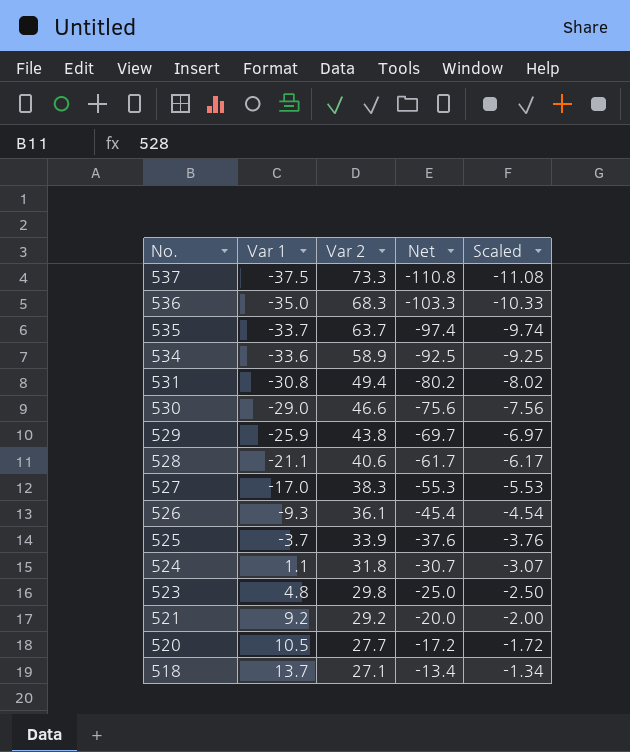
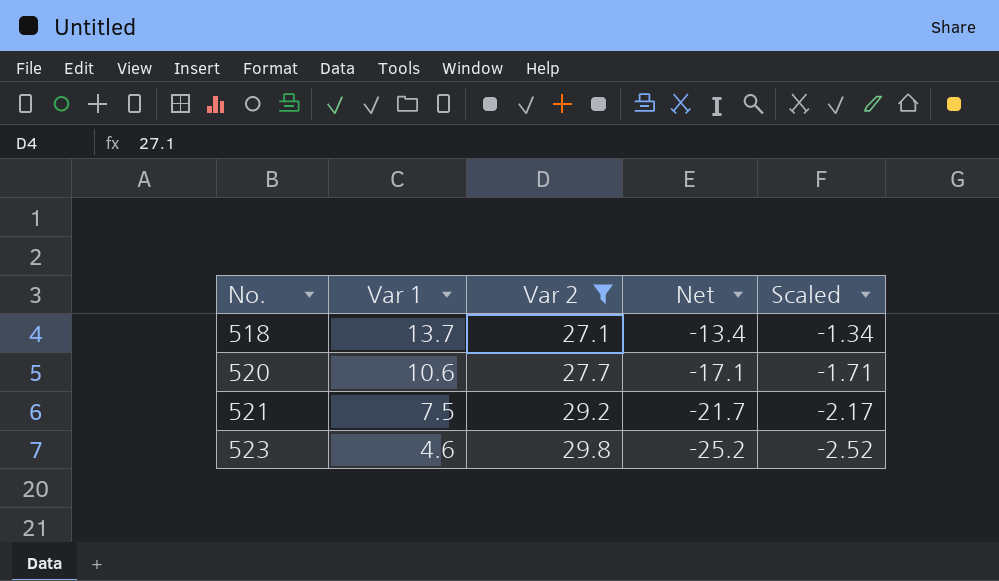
filter: none -> Var 2 <= 29.8
row order: No. descending -> No. ascending
520 | Var 1: 10.5 -> 10.6
520 | Net: -17.2 -> -17.1
520 | Scaled: -1.72 -> -1.71
521 | Var 1: 9.2 -> 7.5
521 | Net: -20.0 -> -21.7
521 | Scaled: -2.00 -> -2.17
523 | Var 1: 4.8 -> 4.6
523 | Net: -25.0 -> -25.2
523 | Scaled: -2.50 -> -2.52

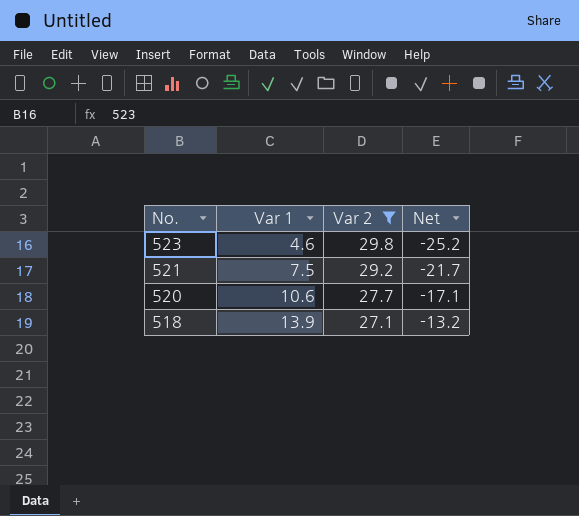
row order: No. ascending -> No. descending
column Scaled | formula: [Net] * 0.1 -> none
518 | Var 1: 13.7 -> 13.9
518 | Net: -13.4 -> -13.2

